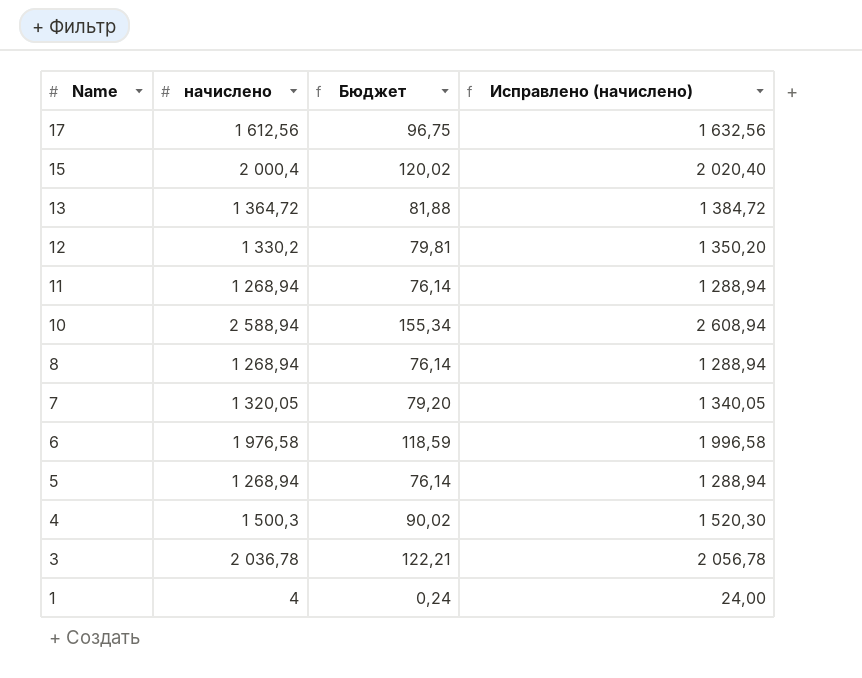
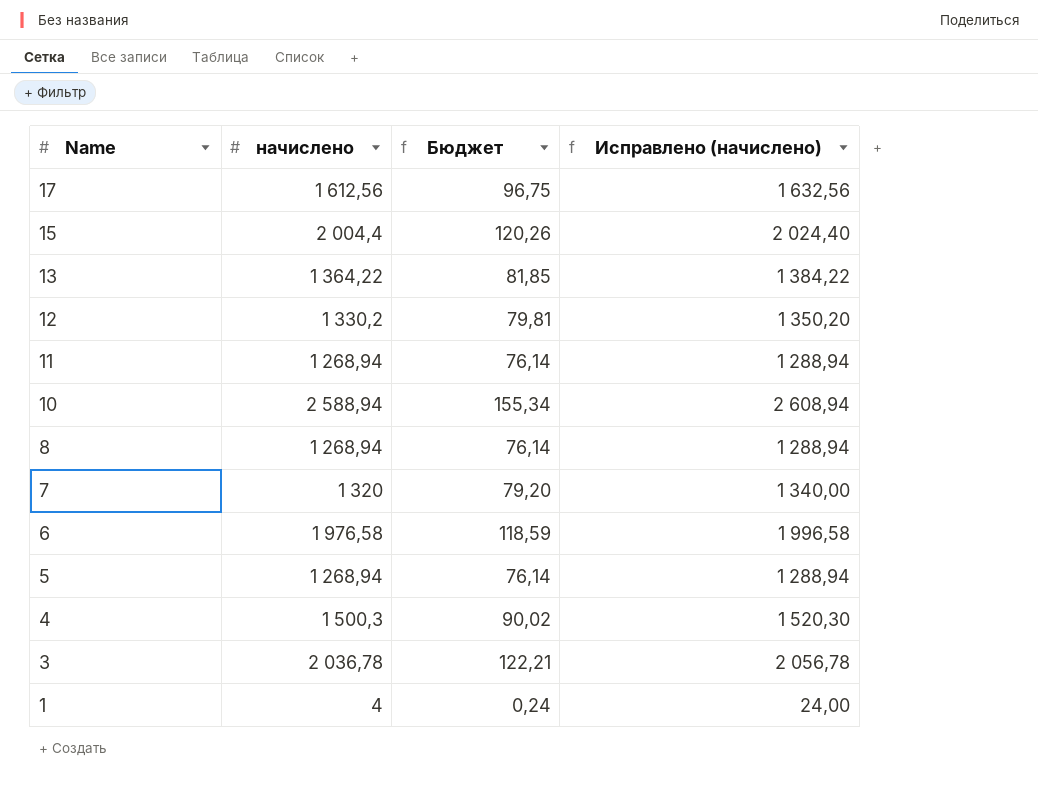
15 | начислено: 2 000,4 -> 2 004,4
15 | Бюджет: 120,02 -> 120,26
15 | Исправлено (начислено): 2 020,40 -> 2 024,40
13 | начислено: 1 364,72 -> 1 364,22
13 | Бюджет: 81,88 -> 81,85
13 | Исправлено (начислено): 1 384,72 -> 1 384,22
7 | начислено: 1 320,05 -> 1 320
7 | Исправлено (начислено): 1 340,05 -> 1 340,00

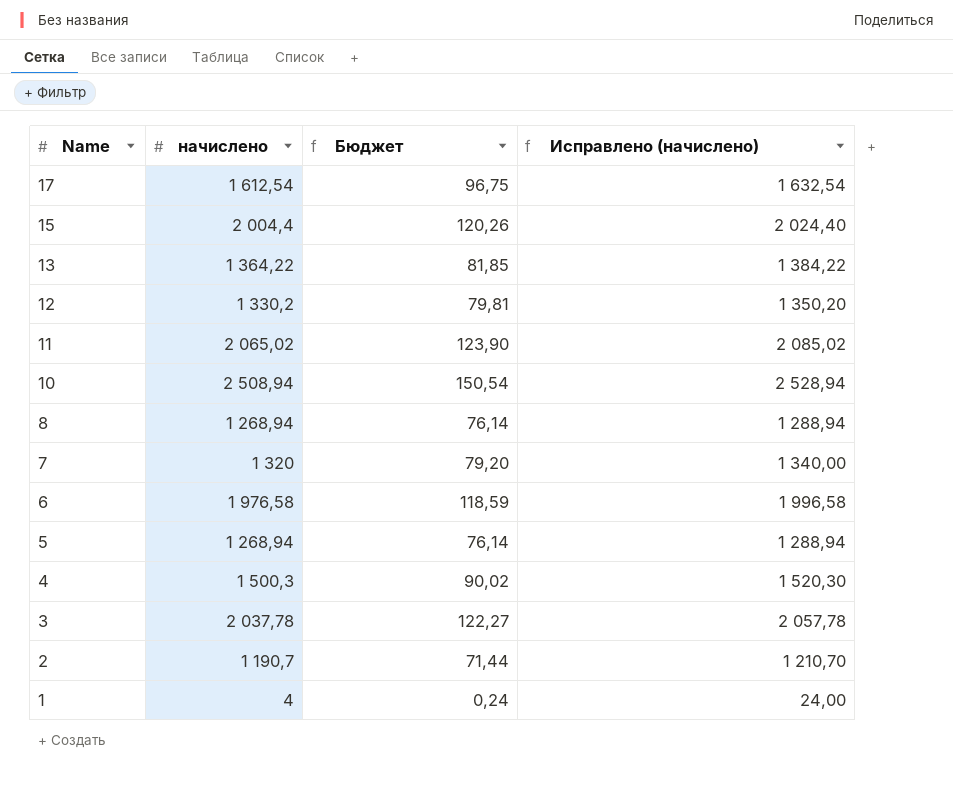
17 | начислено: 1 612,56 -> 1 612,54
17 | Исправлено (начислено): 1 632,56 -> 1 632,54
11 | начислено: 1 268,94 -> 2 065,02
11 | Бюджет: 76,14 -> 123,90
11 | Исправлено (начислено): 1 288,94 -> 2 085,02
10 | начислено: 2 588,94 -> 2 508,94
10 | Бюджет: 155,34 -> 150,54
10 | Исправлено (начислено): 2 608,94 -> 2 528,94
3 | начислено: 2 036,78 -> 2 037,78
3 | Бюджет: 122,21 -> 122,27
3 | Исправлено (начислено): 2 056,78 -> 2 057,78
row 2: none -> 1 190,7 | 71,44 | 1 210,70

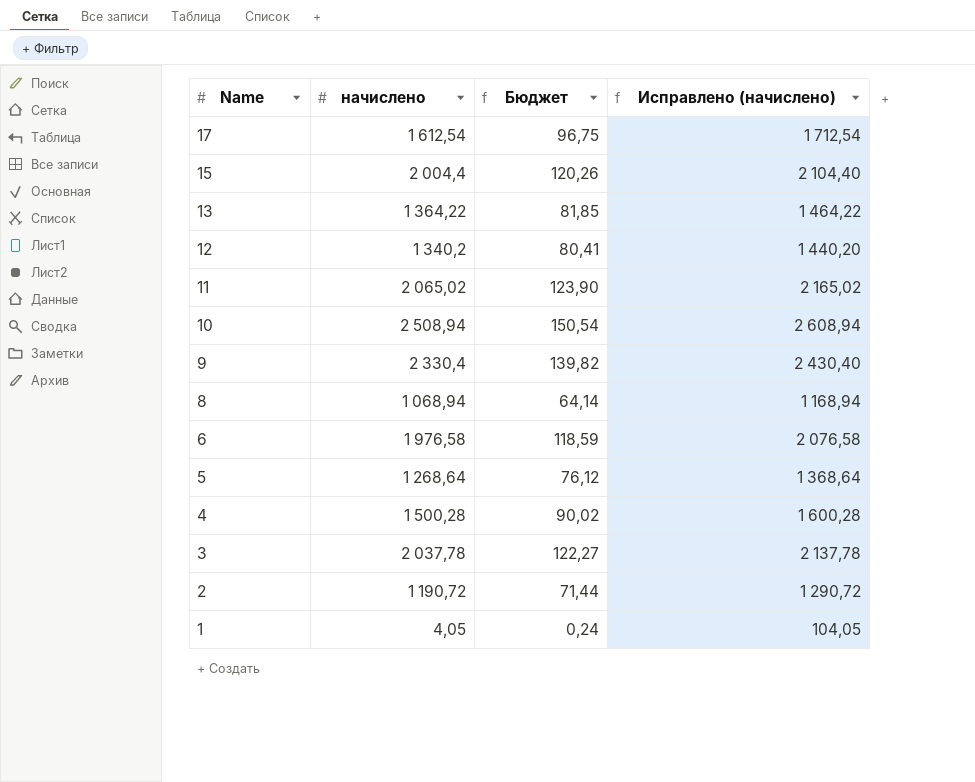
column Исправлено (начислено) | formula: [начислено] + 20 -> [начислено] + 100
row 7: 1 320 | 79,20 | 1 340,00 -> none
12 | начислено: 1 330,2 -> 1 340,2
12 | Бюджет: 79,81 -> 80,41
row 9: none -> 2 330,4 | 139,82 | 2 430,40
8 | начислено: 1 268,94 -> 1 068,94
8 | Бюджет: 76,14 -> 64,14
5 | начислено: 1 268,94 -> 1 268,64
5 | Бюджет: 76,14 -> 76,12
4 | начислено: 1 500,3 -> 1 500,28
2 | начислено: 1 190,7 -> 1 190,72
1 | начислено: 4 -> 4,05

